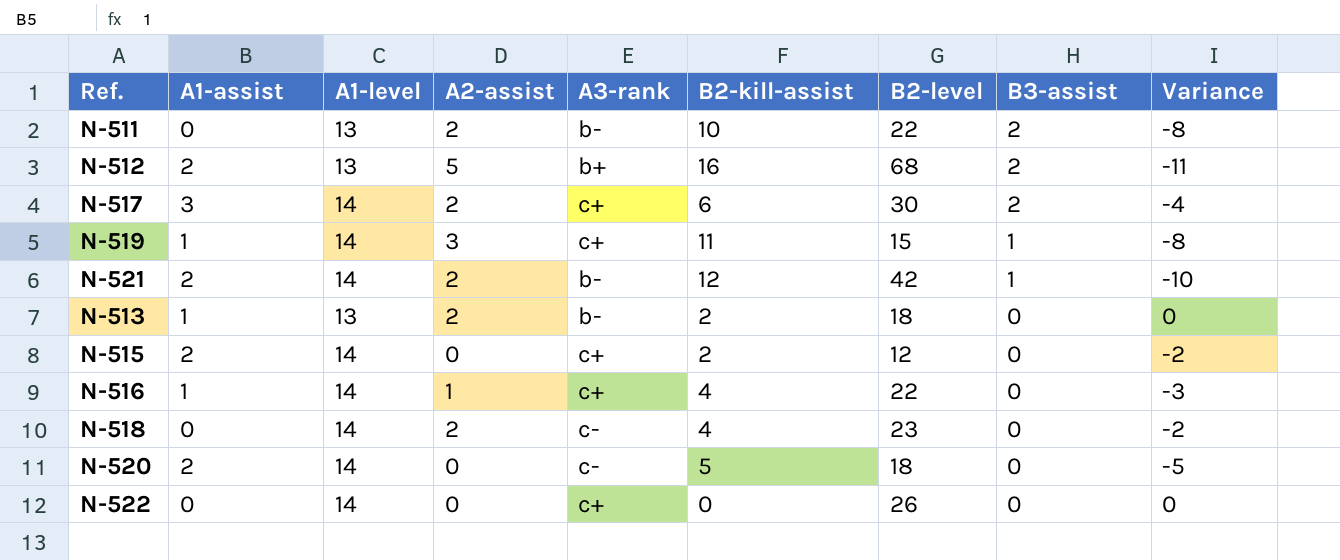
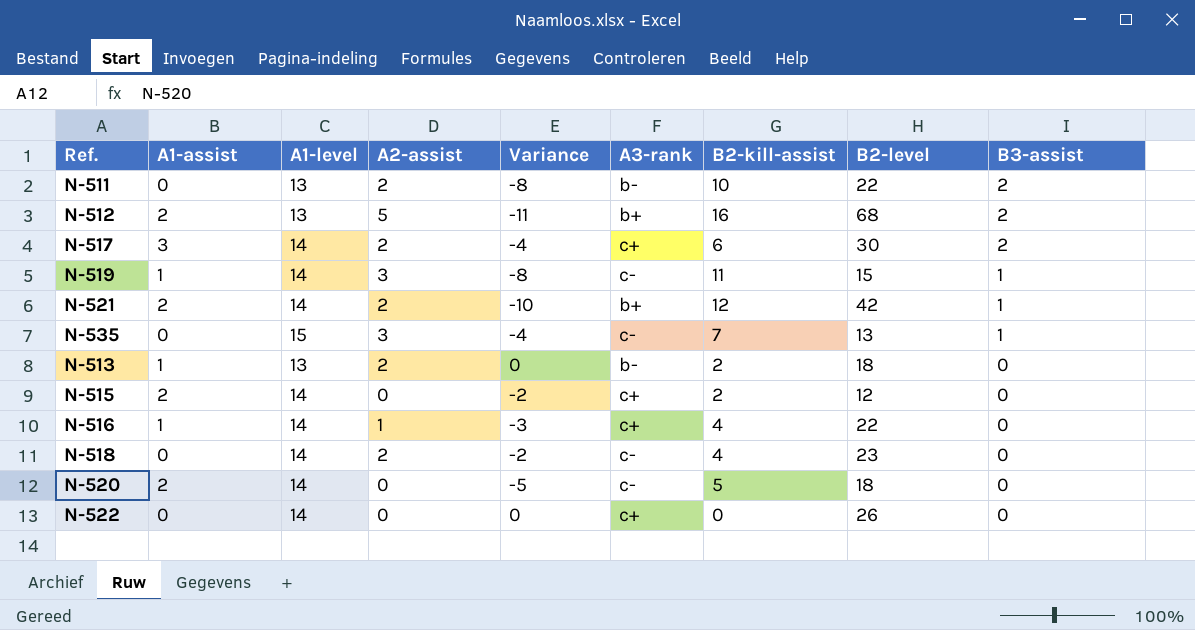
column Variance | position: 9 -> 5
N-519 | A3-rank: c+ -> c-
N-521 | A3-rank: b- -> b+
row N-535: none -> 0 | 15 | 3 | -4 | c- | 7 | 13 | 1

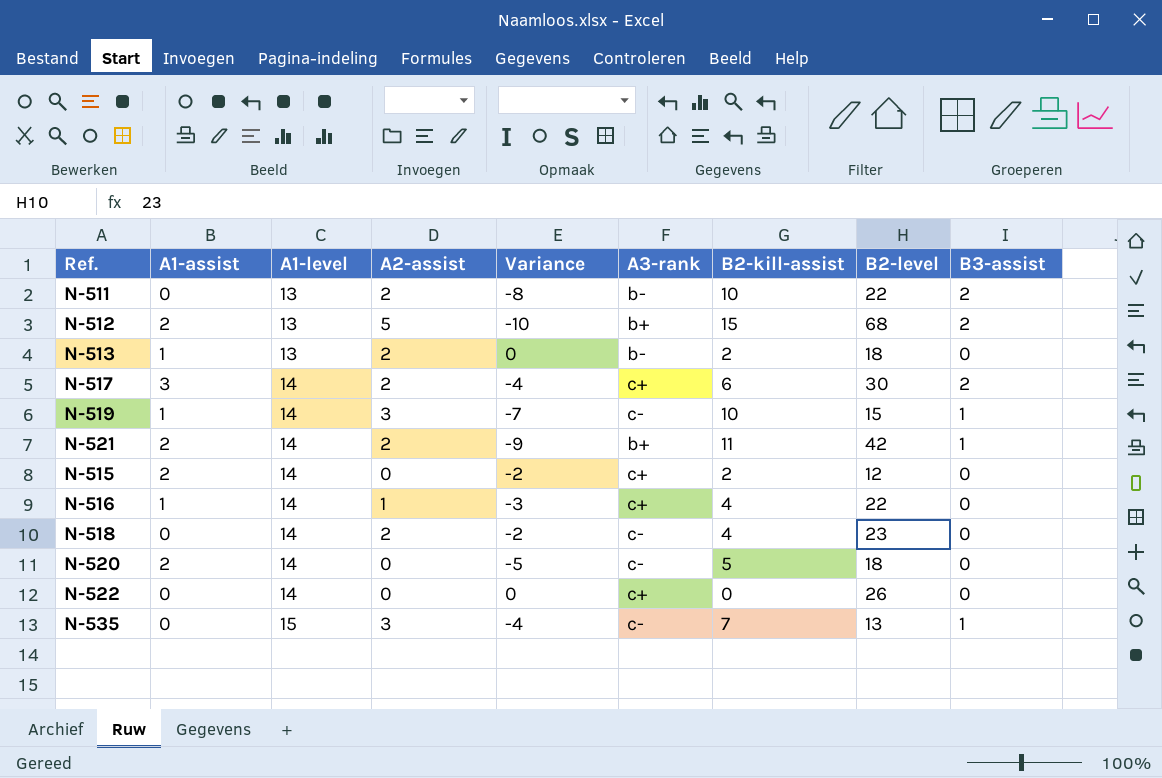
row order: B3-assist descending -> A1-level ascending
N-512 | Variance: -11 -> -10
N-512 | B2-kill-assist: 16 -> 15
N-519 | Variance: -8 -> -7
N-519 | B2-kill-assist: 11 -> 10
N-521 | Variance: -10 -> -9
N-521 | B2-kill-assist: 12 -> 11

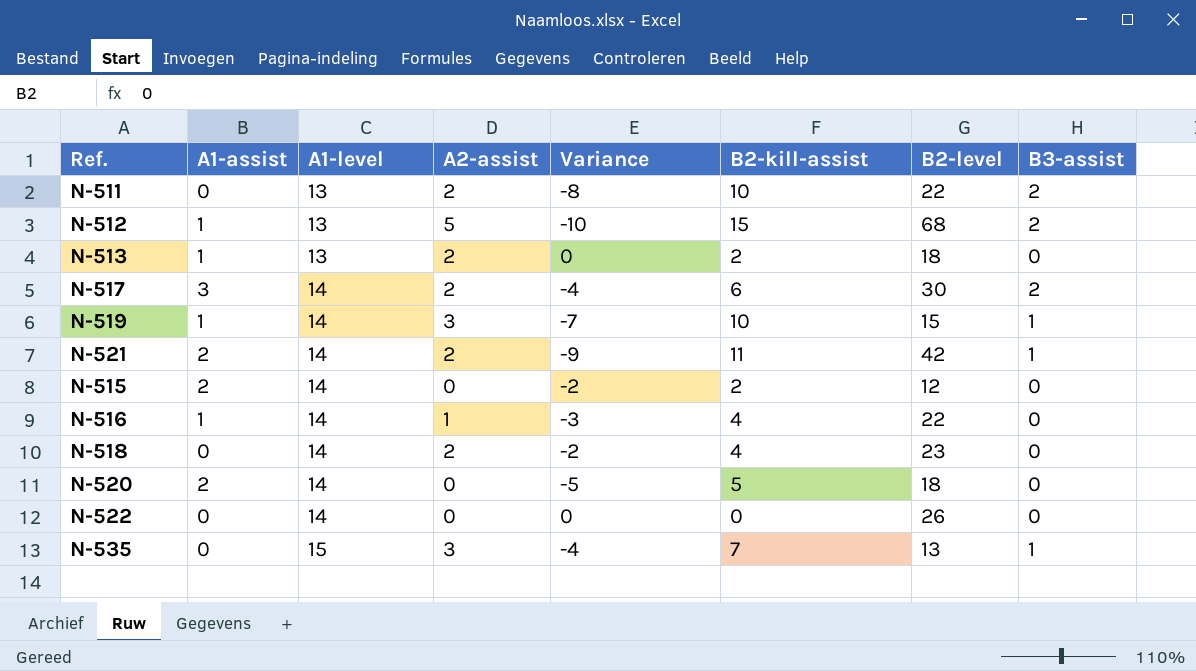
column A3-rank | position: 6 -> none
N-512 | A1-assist: 2 -> 1

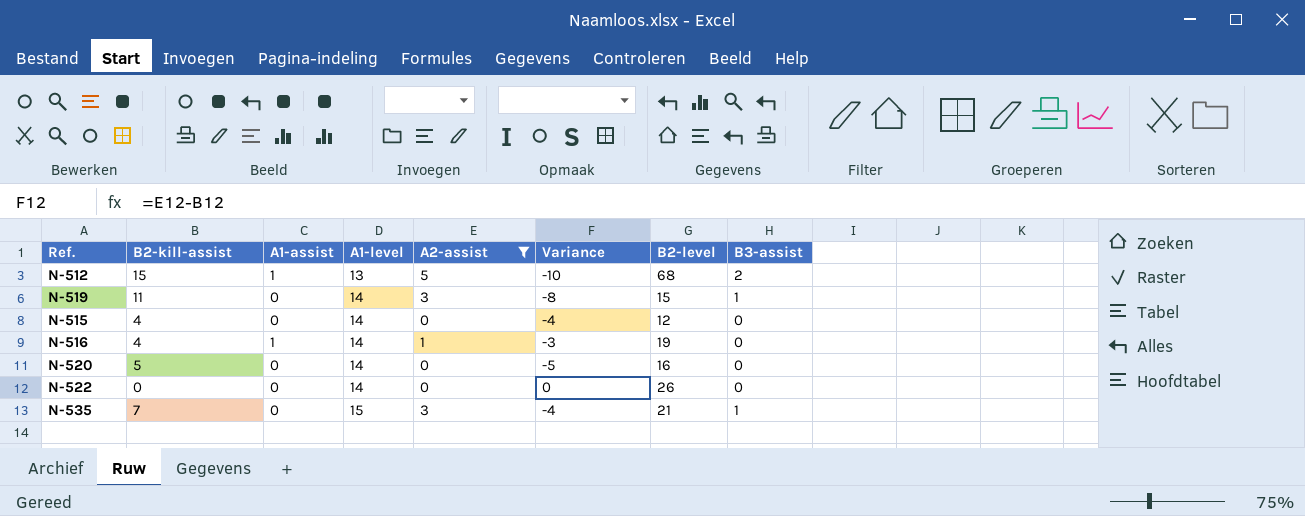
filter: none -> A2-assist != 2
column B2-kill-assist | position: 6 -> 2
N-519 | B2-kill-assist: 10 -> 11
N-519 | A1-assist: 1 -> 0
N-519 | Variance: -7 -> -8
N-515 | B2-kill-assist: 2 -> 4
N-515 | A1-assist: 2 -> 0
N-515 | Variance: -2 -> -4
N-516 | B2-level: 22 -> 19
N-520 | A1-assist: 2 -> 0
N-520 | B2-level: 18 -> 16
N-535 | B2-level: 13 -> 21

